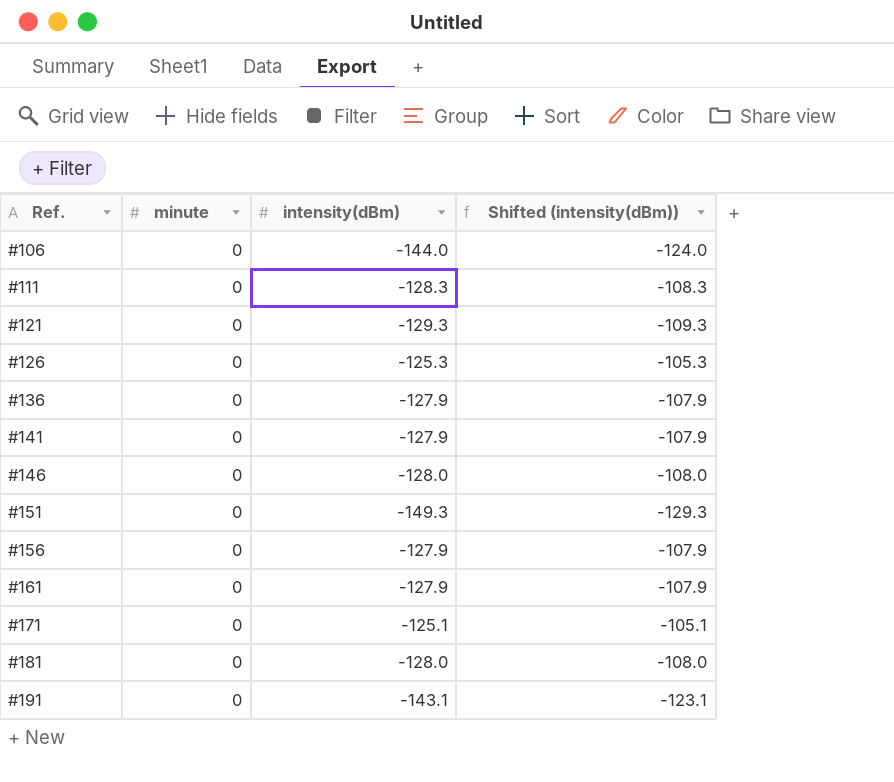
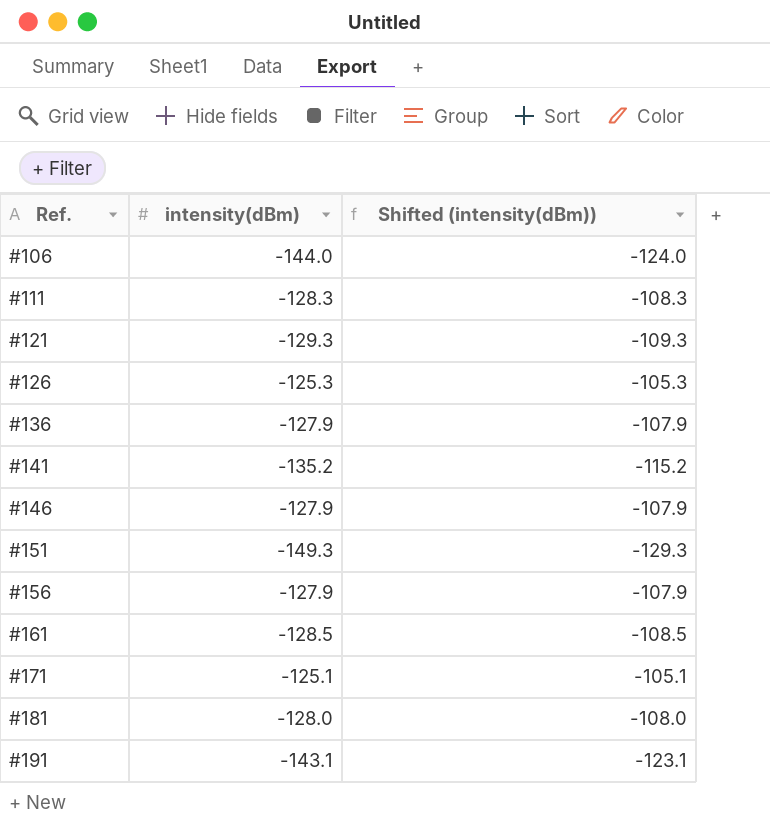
column minute | position: 2 -> none
#141 | intensity(dBm): -127.9 -> -135.2
#141 | Shifted (intensity(dBm)): -107.9 -> -115.2
#146 | intensity(dBm): -128.0 -> -127.9
#146 | Shifted (intensity(dBm)): -108.0 -> -107.9
#161 | intensity(dBm): -127.9 -> -128.5
#161 | Shifted (intensity(dBm)): -107.9 -> -108.5

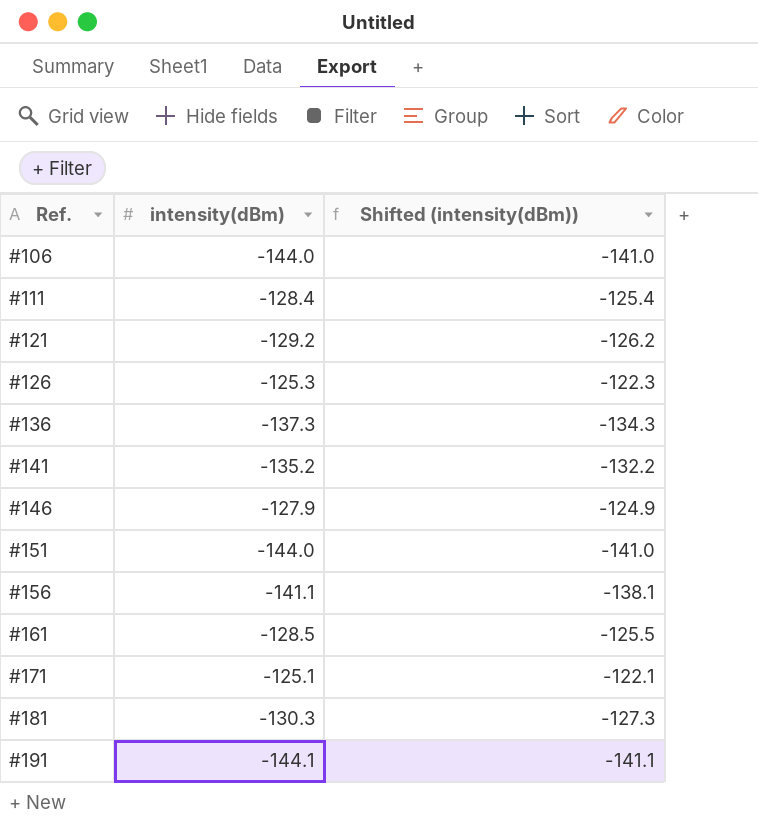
column Shifted (intensity(dBm)) | formula: [intensity(dBm)] + 20 -> [intensity(dBm)] + 3
#111 | intensity(dBm): -128.3 -> -128.4
#121 | intensity(dBm): -129.3 -> -129.2
#136 | intensity(dBm): -127.9 -> -137.3
#151 | intensity(dBm): -149.3 -> -144.0
#156 | intensity(dBm): -127.9 -> -141.1
#181 | intensity(dBm): -128.0 -> -130.3
#191 | intensity(dBm): -143.1 -> -144.1

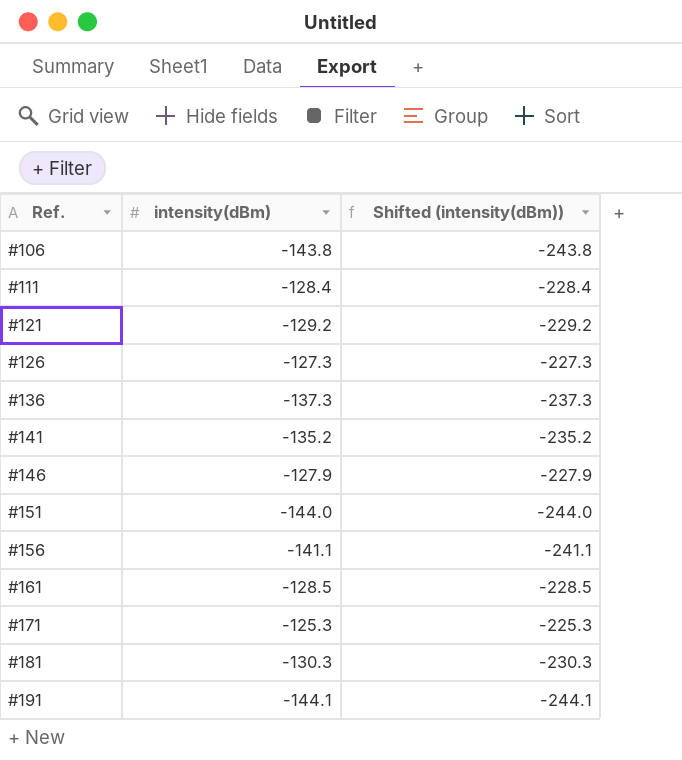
column Shifted (intensity(dBm)) | formula: [intensity(dBm)] + 3 -> [intensity(dBm)] - 100
#106 | intensity(dBm): -144.0 -> -143.8
#126 | intensity(dBm): -125.3 -> -127.3
#171 | intensity(dBm): -125.1 -> -125.3

